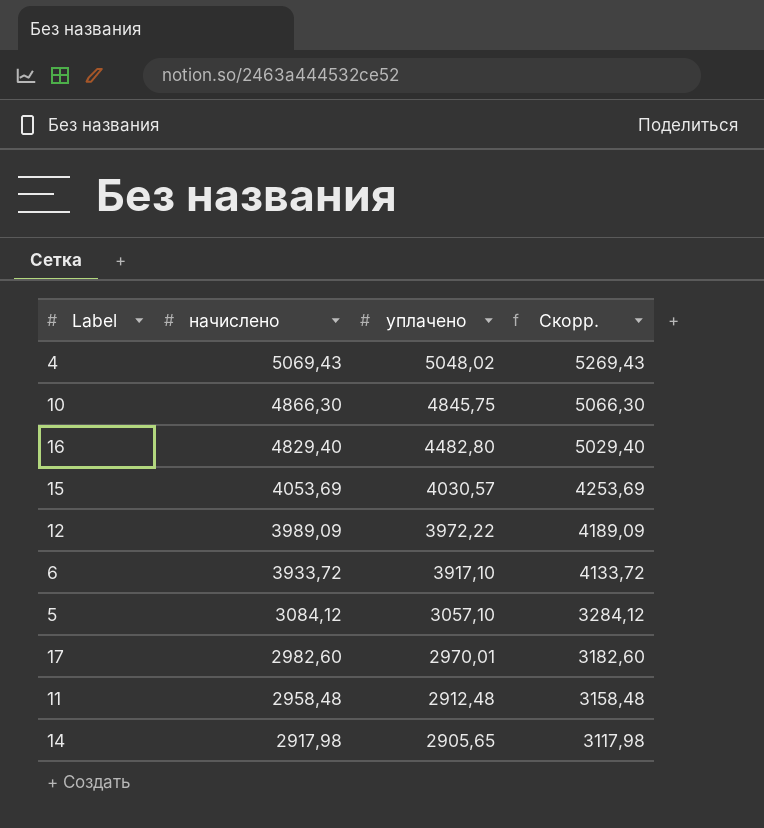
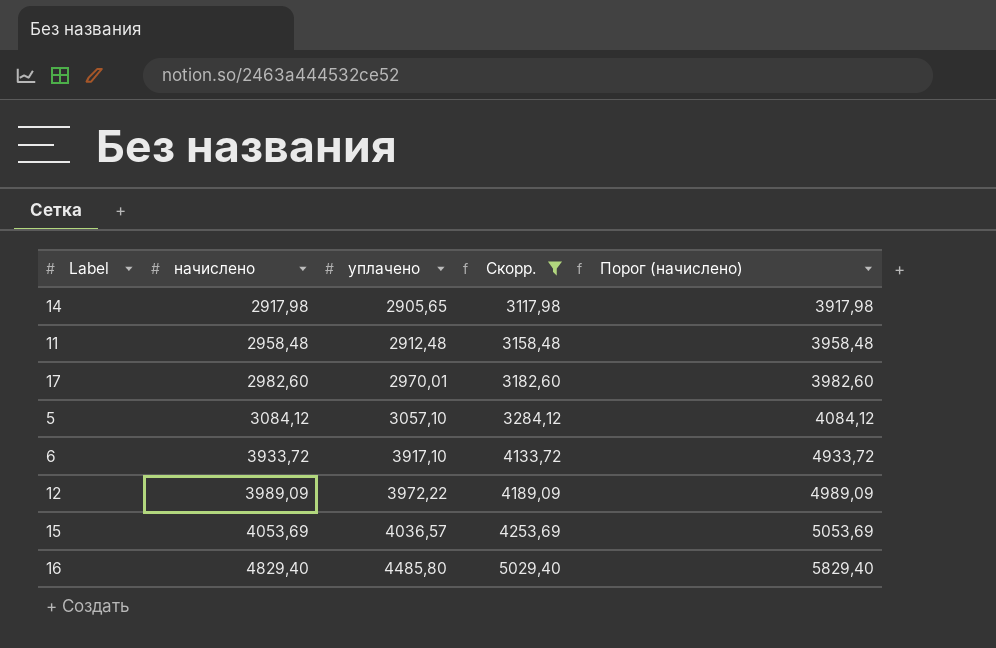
filter: none -> Скорр. <= 5029,40
row order: начислено descending -> начислено ascending
column Порог (начислено) | formula: none -> [начислено] + 1000
15 | уплачено: 4030,57 -> 4036,57
16 | уплачено: 4482,80 -> 4485,80

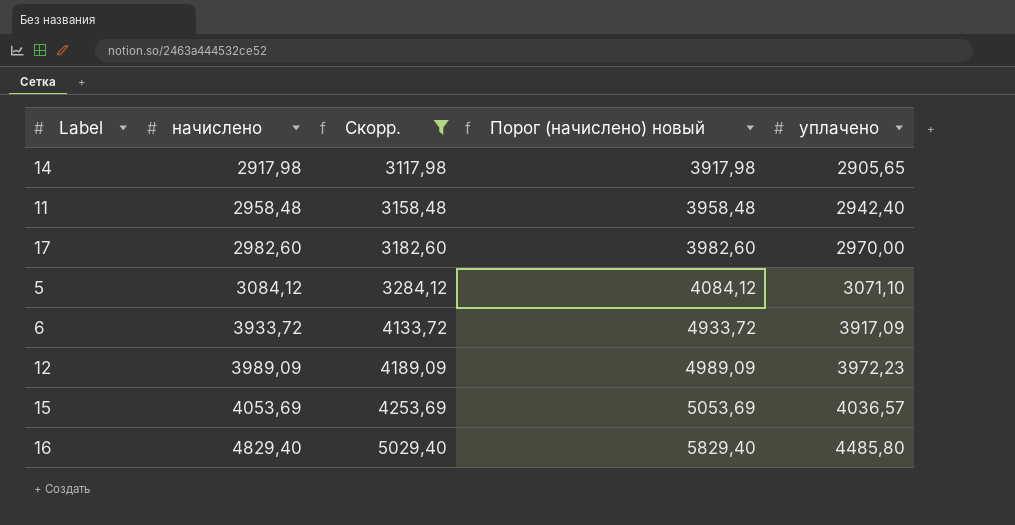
column name: Порог (начислено) -> Порог (начислено) новый
column уплачено | position: 3 -> 5
11 | уплачено: 2912,48 -> 2942,40
17 | уплачено: 2970,01 -> 2970,00
5 | уплачено: 3057,10 -> 3071,10
6 | уплачено: 3917,10 -> 3917,09
12 | уплачено: 3972,22 -> 3972,23

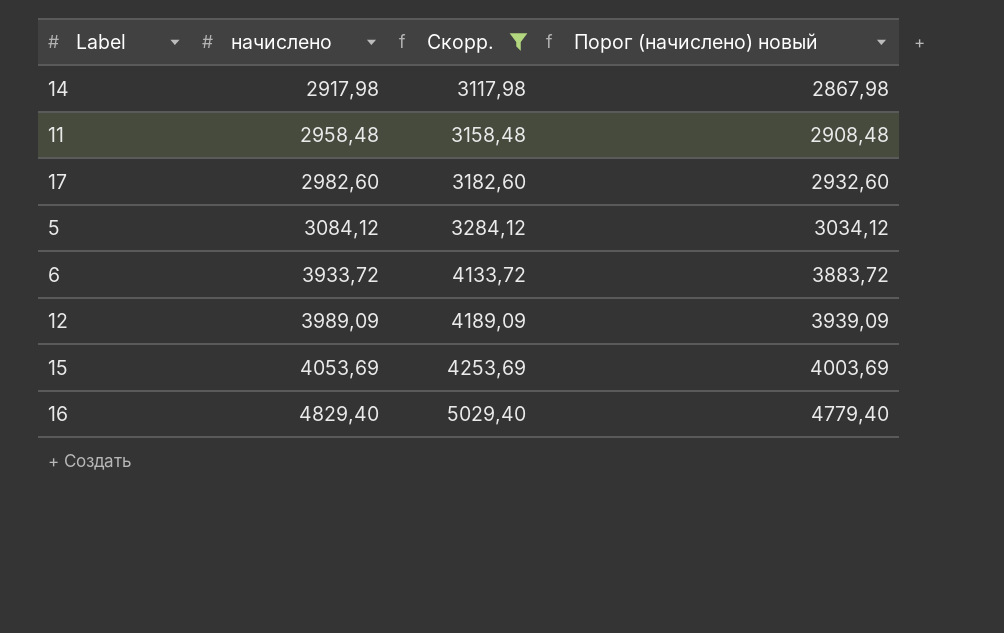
column уплачено | position: 5 -> none
column Порог (начислено) новый | formula: [начислено] + 1000 -> [начислено] - 50

